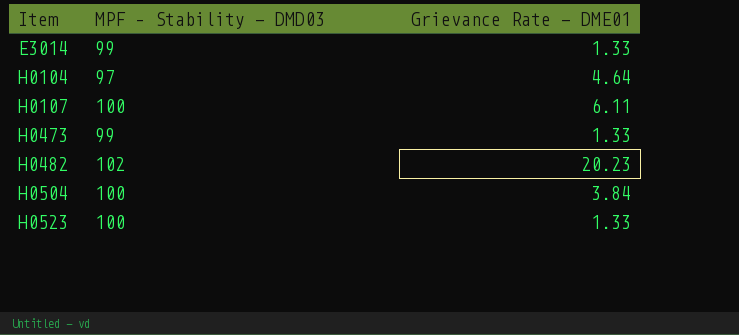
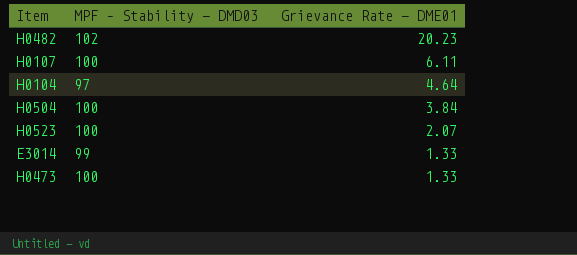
row order: Item ascending -> Grievance Rate - DME01 descending
H0523 | Grievance Rate - DME01: 1.33 -> 2.07
H0473 | MPF – Stability - DMD03: 99 -> 100

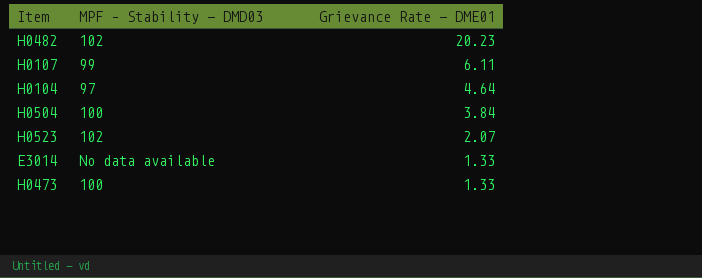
H0107 | MPF – Stability - DMD03: 100 -> 99
H0523 | MPF – Stability - DMD03: 100 -> 102
E3014 | MPF – Stability - DMD03: 99 -> No data available

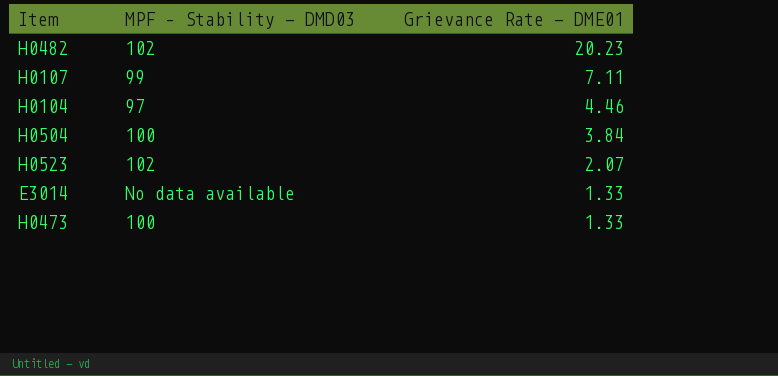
H0107 | Grievance Rate - DME01: 6.11 -> 7.11
H0104 | Grievance Rate - DME01: 4.64 -> 4.46

